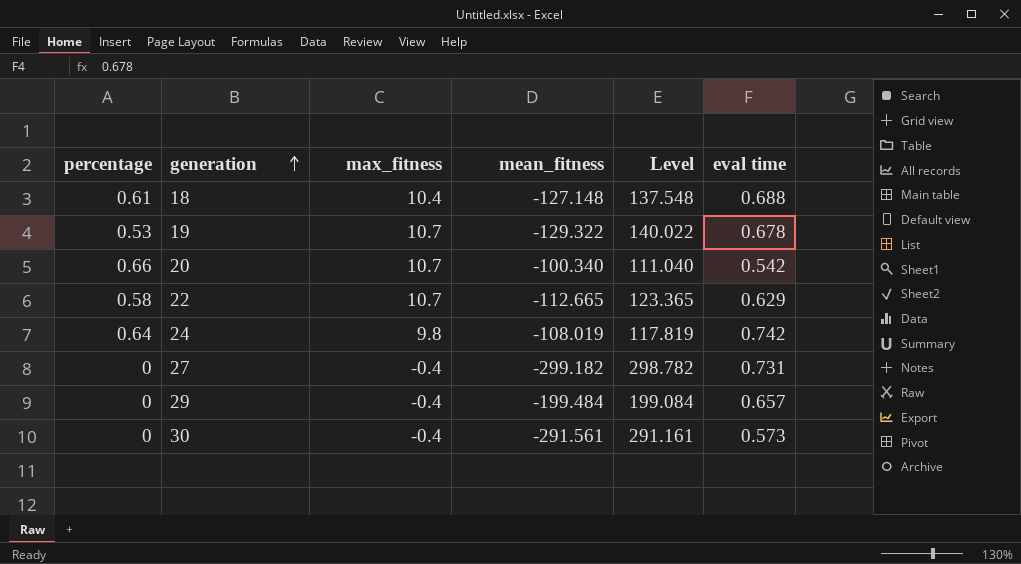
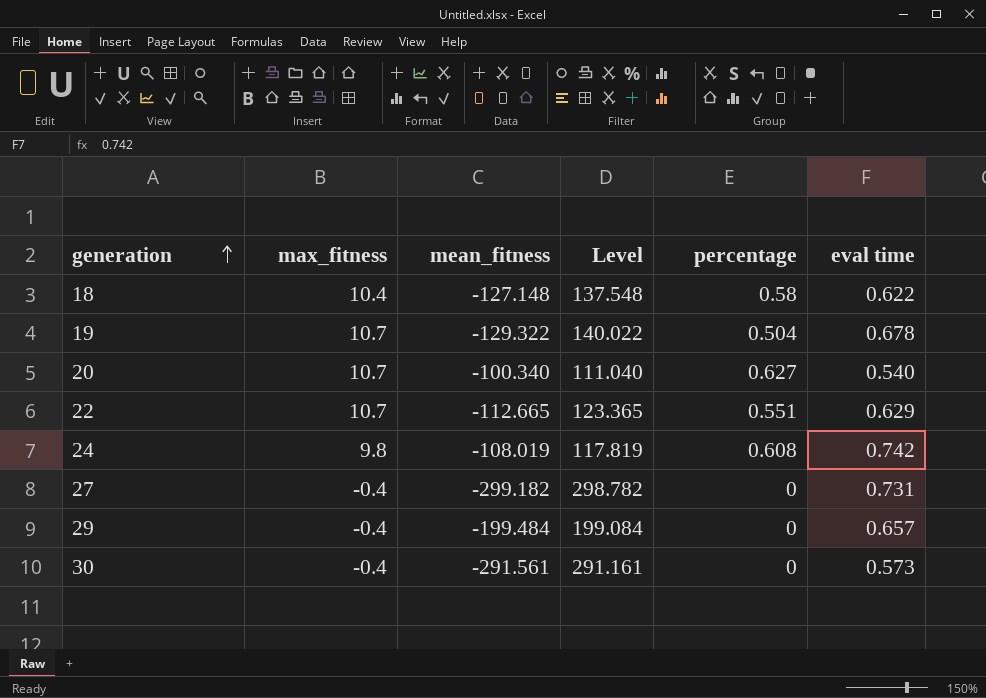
column percentage | position: 1 -> 5
18 | percentage: 0.61 -> 0.58
18 | eval time: 0.688 -> 0.622
19 | percentage: 0.53 -> 0.504
20 | percentage: 0.66 -> 0.627
20 | eval time: 0.542 -> 0.540
22 | percentage: 0.58 -> 0.551
24 | percentage: 0.64 -> 0.608

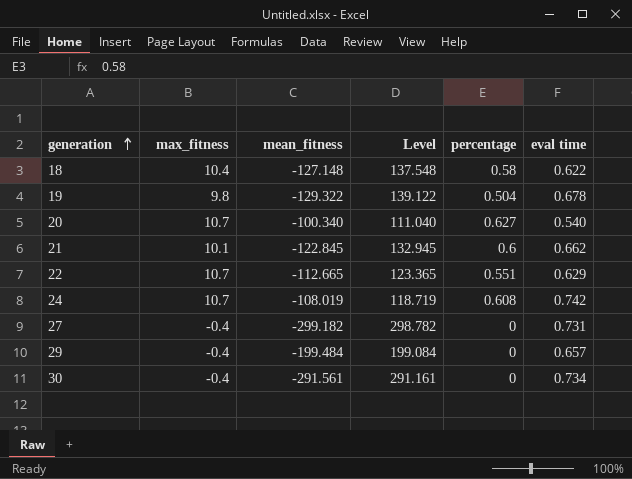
19 | max_fitness: 10.7 -> 9.8
19 | Level: 140.022 -> 139.122
row 21: none -> 10.1 | -122.845 | 132.945 | 0.6 | 0.662
24 | max_fitness: 9.8 -> 10.7
24 | Level: 117.819 -> 118.719
30 | eval time: 0.573 -> 0.734

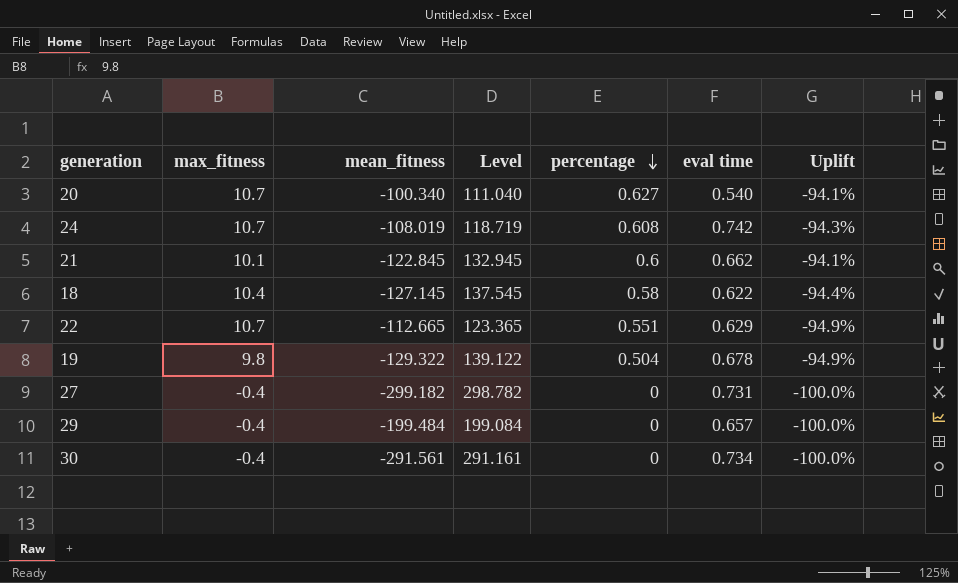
row order: generation ascending -> percentage descending
column Uplift | formula: none -> ([percentage] - [max_fitness]) / [max_fitness]
18 | mean_fitness: -127.148 -> -127.145
18 | Level: 137.548 -> 137.545

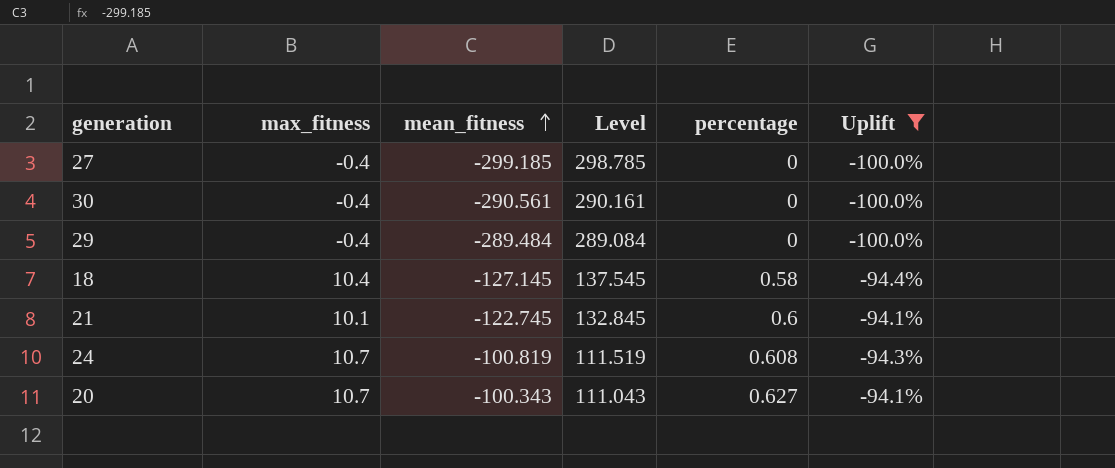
filter: none -> Uplift != -94.9%
row order: percentage descending -> mean_fitness ascending
column eval time | position: 6 -> none
27 | mean_fitness: -299.182 -> -299.185
27 | Level: 298.782 -> 298.785
30 | mean_fitness: -291.561 -> -290.561
30 | Level: 291.161 -> 290.161
29 | mean_fitness: -199.484 -> -289.484
29 | Level: 199.084 -> 289.084
21 | mean_fitness: -122.845 -> -122.745
21 | Level: 132.945 -> 132.845
24 | mean_fitness: -108.019 -> -100.819
24 | Level: 118.719 -> 111.519
20 | mean_fitness: -100.340 -> -100.343
20 | Level: 111.040 -> 111.043

